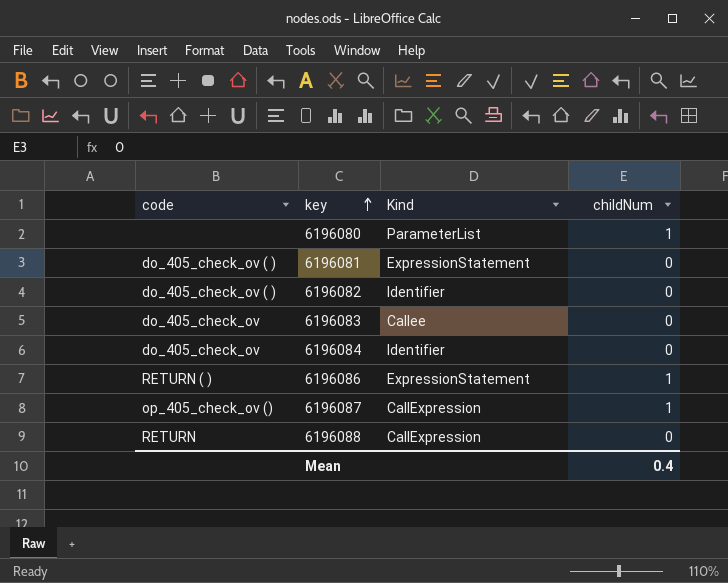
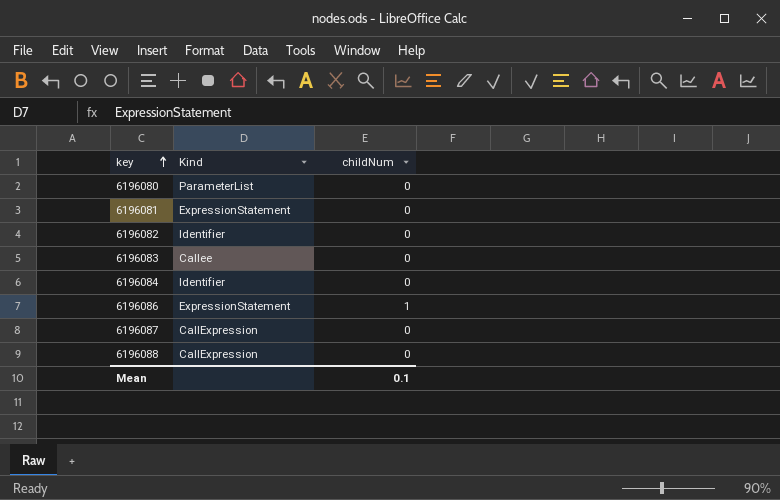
column code | position: 1 -> none
6196080 | childNum: 1 -> 0
6196087 | childNum: 1 -> 0
Mean | childNum: 0.4 -> 0.1

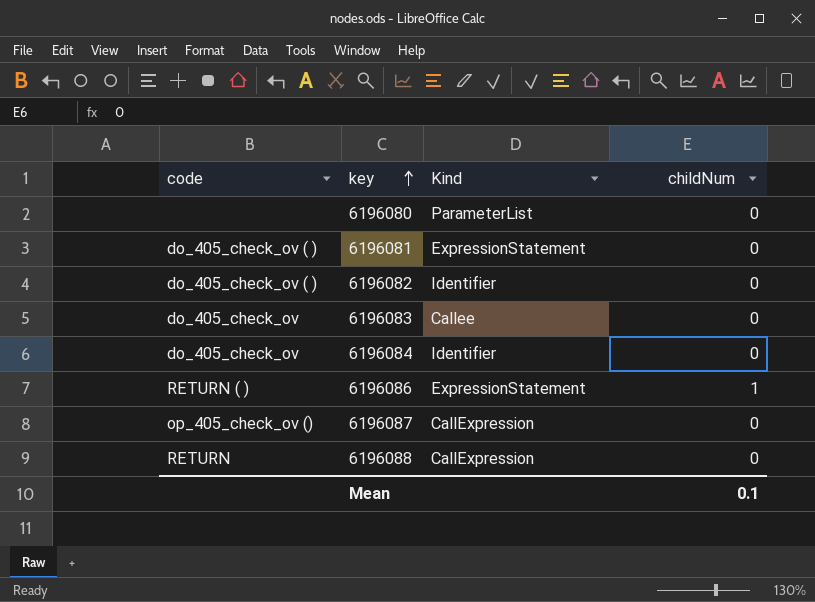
column code | position: none -> 1

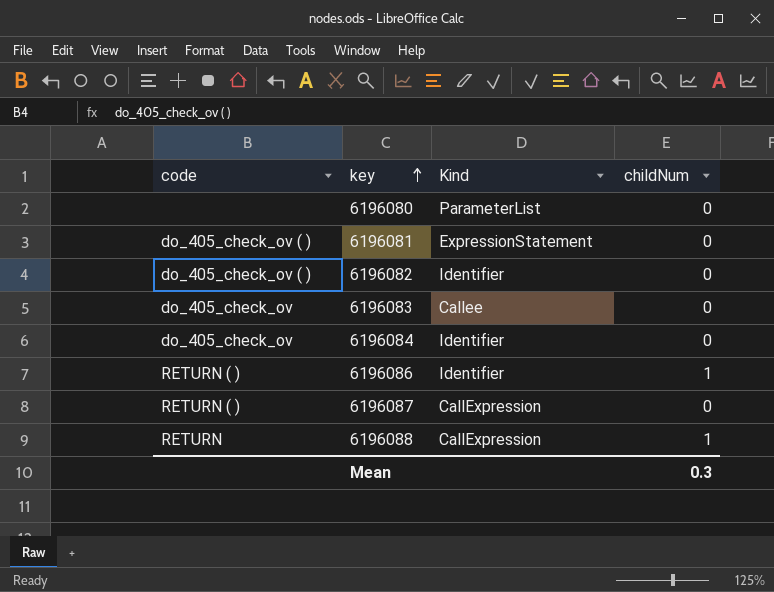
6196086 | Kind: ExpressionStatement -> Identifier
6196087 | code: op_405_check_ov () -> RETURN ( )
6196088 | childNum: 0 -> 1
Mean | childNum: 0.1 -> 0.3

